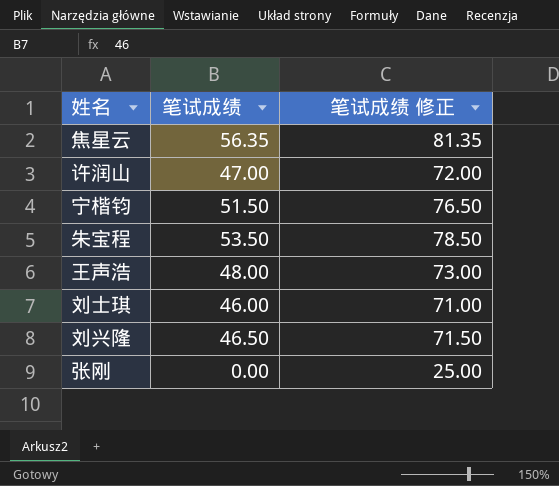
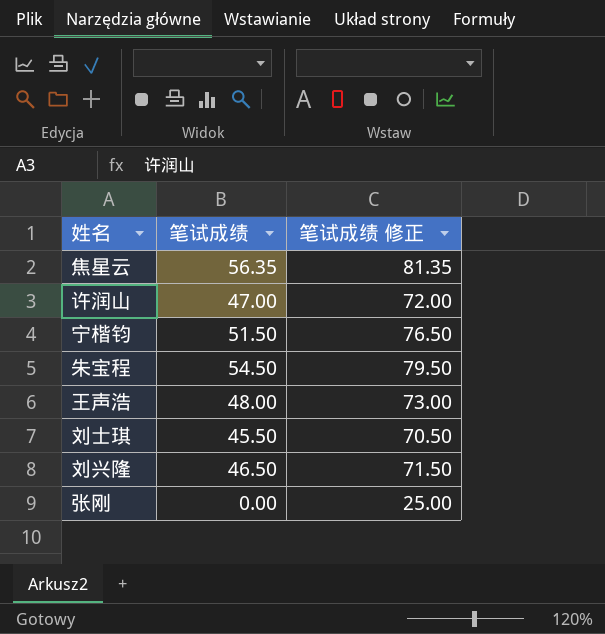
朱宝程 | 笔试成绩: 53.50 -> 54.50
朱宝程 | 笔试成绩 修正: 78.50 -> 79.50
刘士琪 | 笔试成绩: 46.00 -> 45.50
刘士琪 | 笔试成绩 修正: 71.00 -> 70.50

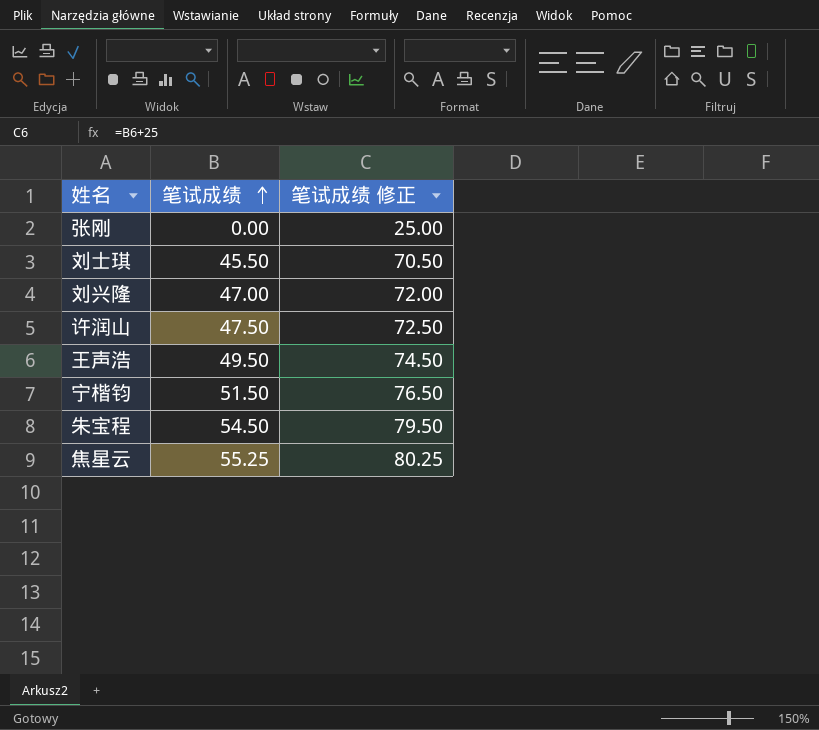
row order: none -> 笔试成绩 ascending
刘兴隆 | 笔试成绩: 46.50 -> 47.00
刘兴隆 | 笔试成绩 修正: 71.50 -> 72.00
许润山 | 笔试成绩: 47.00 -> 47.50
许润山 | 笔试成绩 修正: 72.00 -> 72.50
王声浩 | 笔试成绩: 48.00 -> 49.50
王声浩 | 笔试成绩 修正: 73.00 -> 74.50
焦星云 | 笔试成绩: 56.35 -> 55.25
焦星云 | 笔试成绩 修正: 81.35 -> 80.25

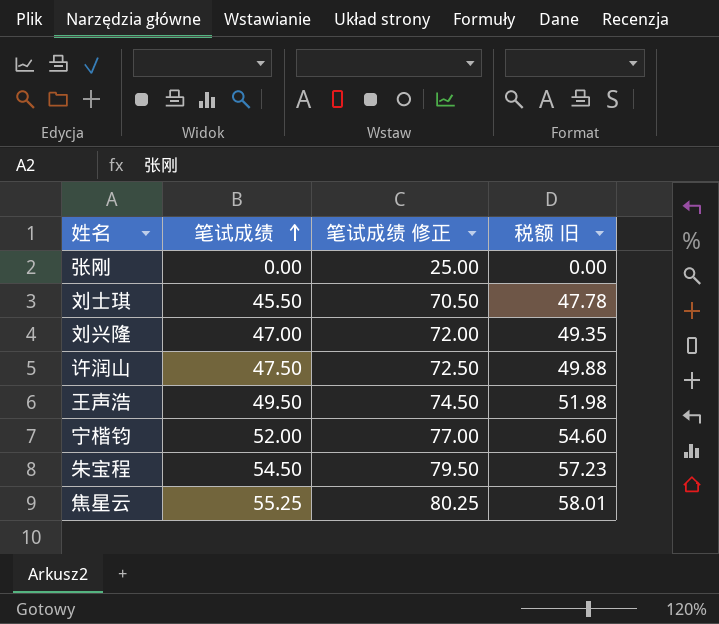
column 税额 旧 | formula: none -> [笔试成绩] * 1.05
宁楷钧 | 笔试成绩: 51.50 -> 52.00
宁楷钧 | 笔试成绩 修正: 76.50 -> 77.00

